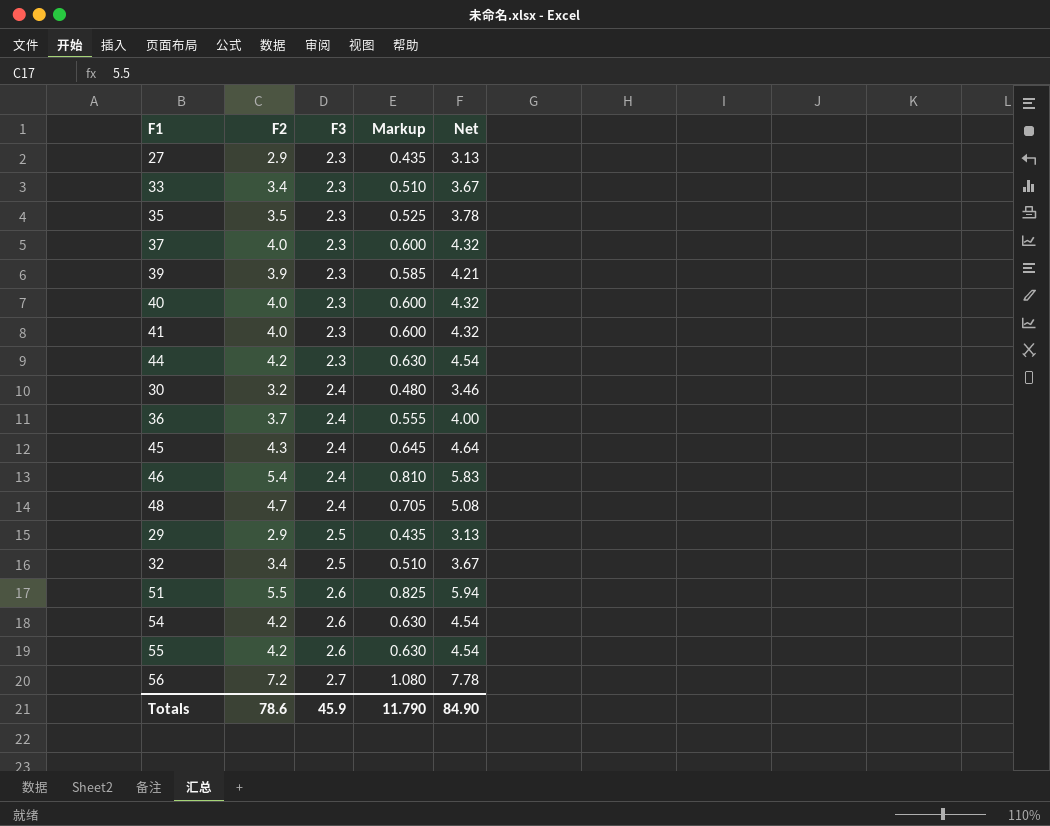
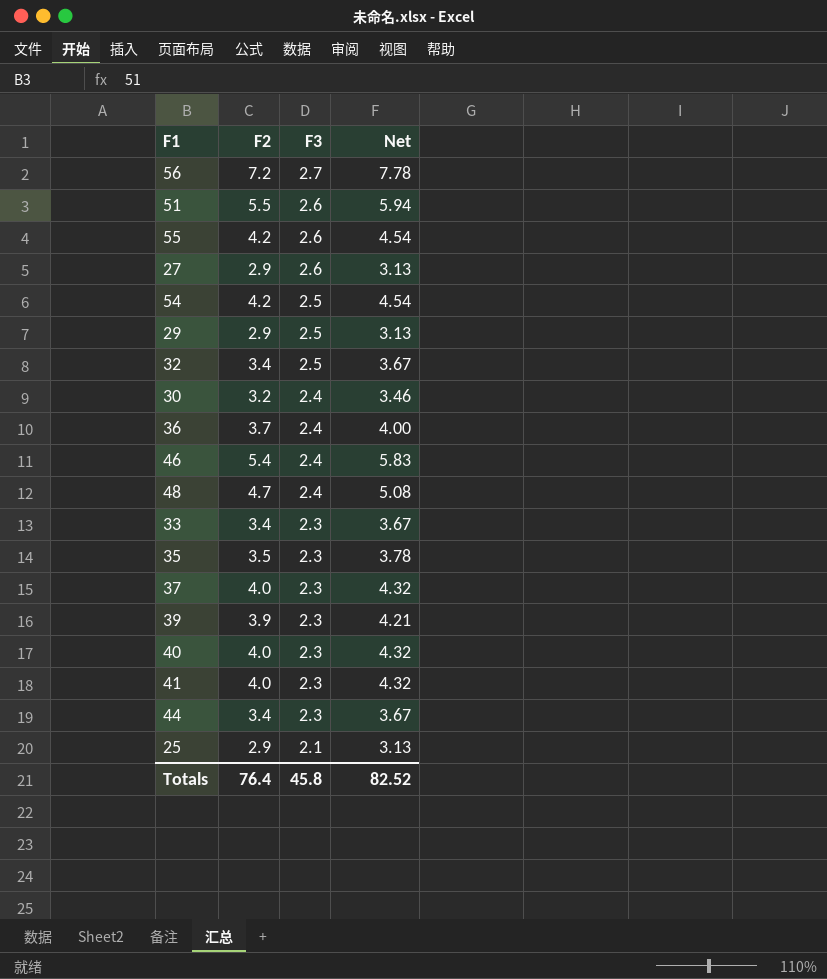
row order: F3 ascending -> F3 descending
column Markup | formula: [F2] * 0.15 -> none
row 45: 4.3 | 2.4 | 0.645 | 4.64 -> none
27 | F3: 2.3 -> 2.6
54 | F3: 2.6 -> 2.5
44 | F2: 4.2 -> 3.4
44 | Net: 4.54 -> 3.67
row 25: none -> 2.9 | 2.1 | 3.13
Totals | F2: 78.6 -> 76.4
Totals | F3: 45.9 -> 45.8
Totals | Net: 84.90 -> 82.52

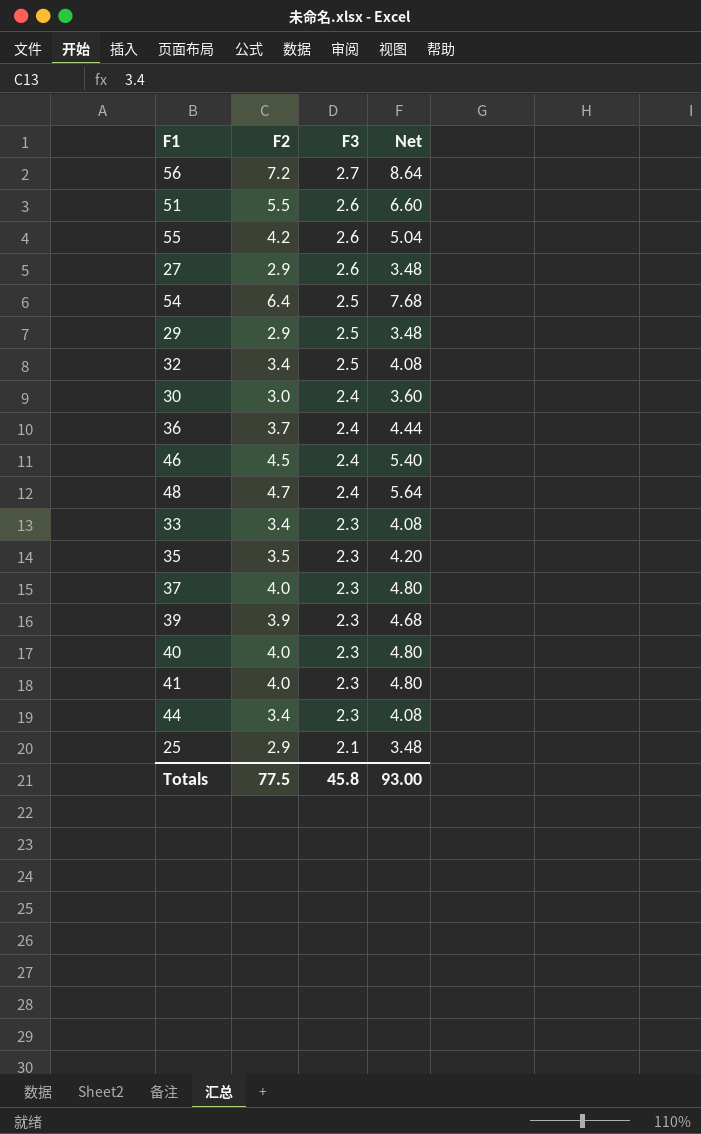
column Net | formula: [F2] * 1.08 -> [F2] * 1.2
54 | F2: 4.2 -> 6.4
30 | F2: 3.2 -> 3.0
46 | F2: 5.4 -> 4.5
Totals | F2: 76.4 -> 77.5
Totals | Net: 82.52 -> 93.00

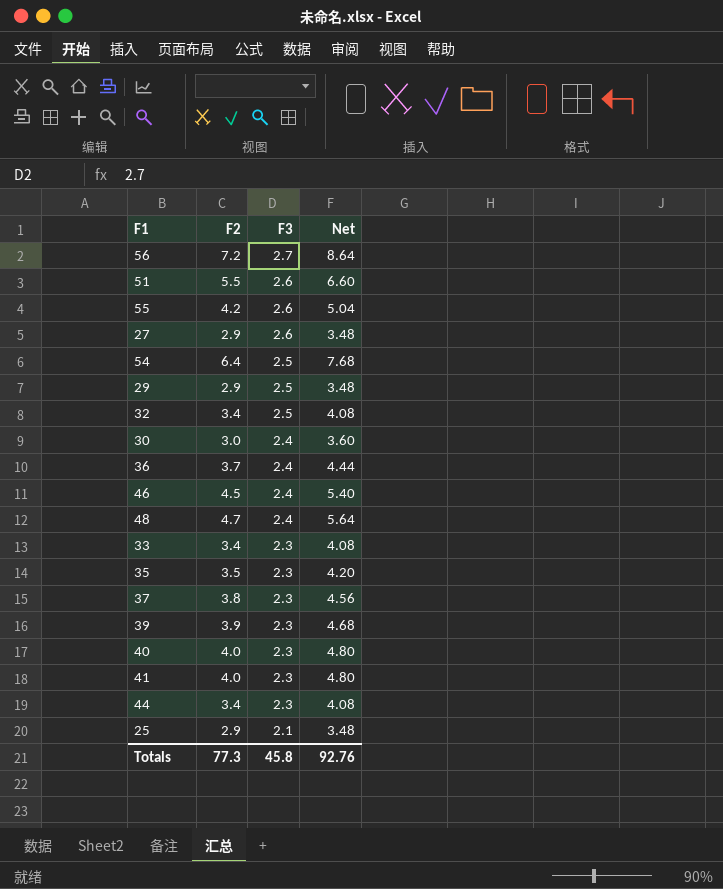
37 | F2: 4.0 -> 3.8
37 | Net: 4.80 -> 4.56
Totals | F2: 77.5 -> 77.3
Totals | Net: 93.00 -> 92.76

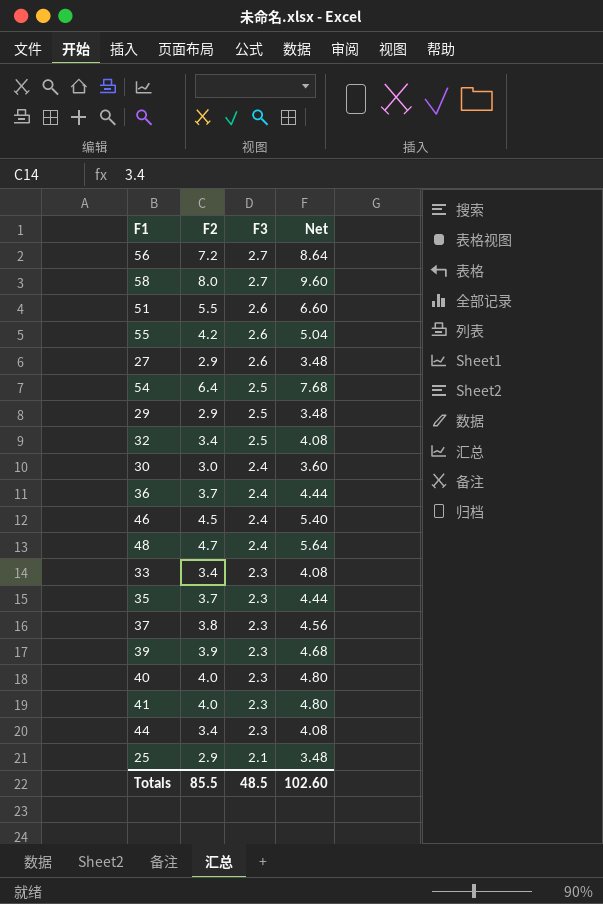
row 58: none -> 8.0 | 2.7 | 9.60
35 | F2: 3.5 -> 3.7
35 | Net: 4.20 -> 4.44
Totals | F2: 77.3 -> 85.5
Totals | F3: 45.8 -> 48.5
Totals | Net: 92.76 -> 102.60

